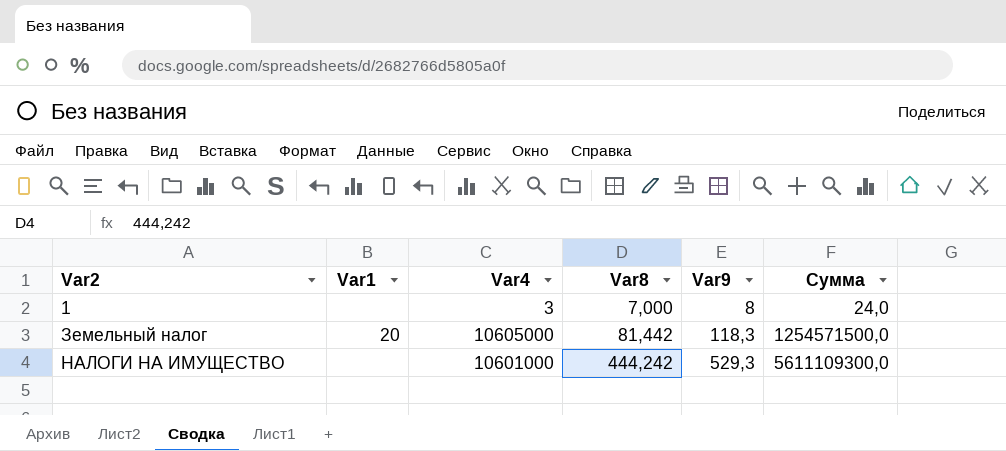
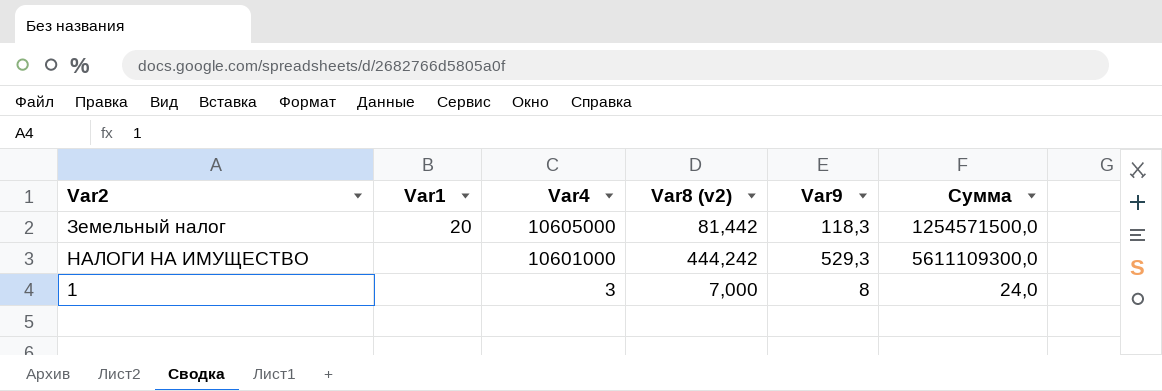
row order: Var2 ascending -> Var4 descending
column name: Var8 -> Var8 (v2)

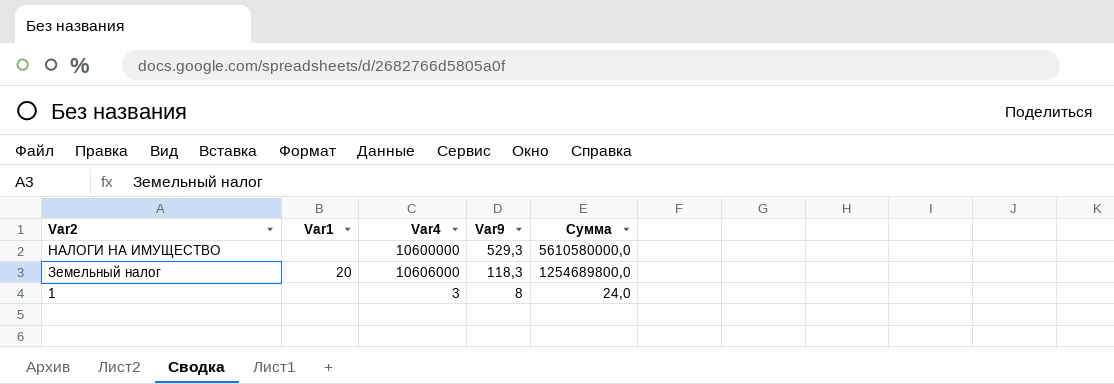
row order: Var4 descending -> Var2 descending
column Var8 (v2) | position: 4 -> none
НАЛОГИ НА ИМУЩЕСТВО | Var4: 10601000 -> 10600000
НАЛОГИ НА ИМУЩЕСТВО | Сумма: 5611109300,0 -> 5610580000,0
Земельный налог | Var4: 10605000 -> 10606000
Земельный налог | Сумма: 1254571500,0 -> 1254689800,0

